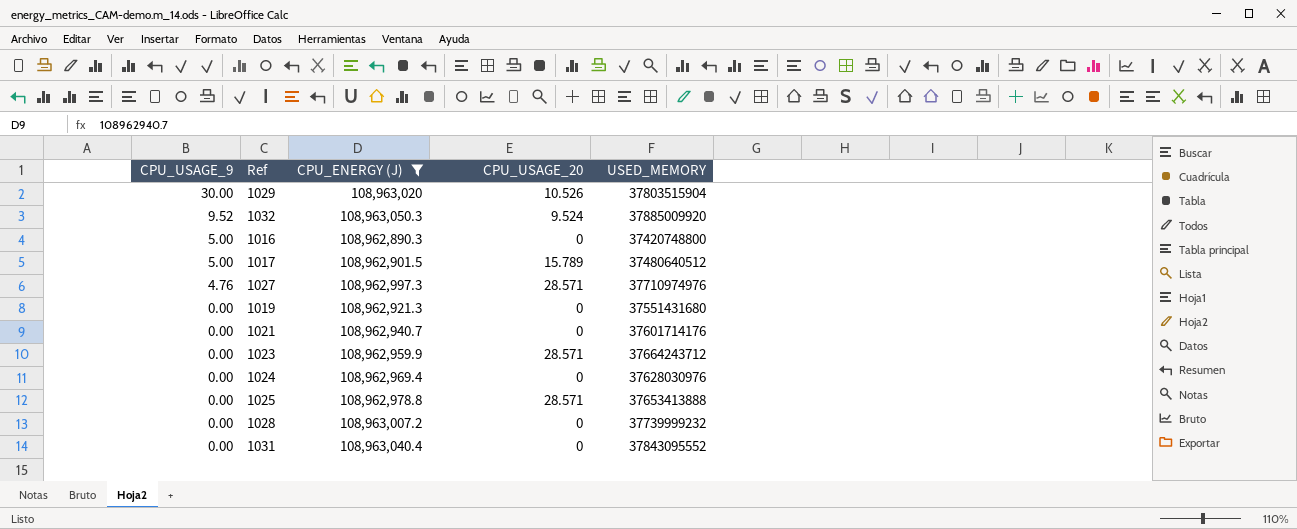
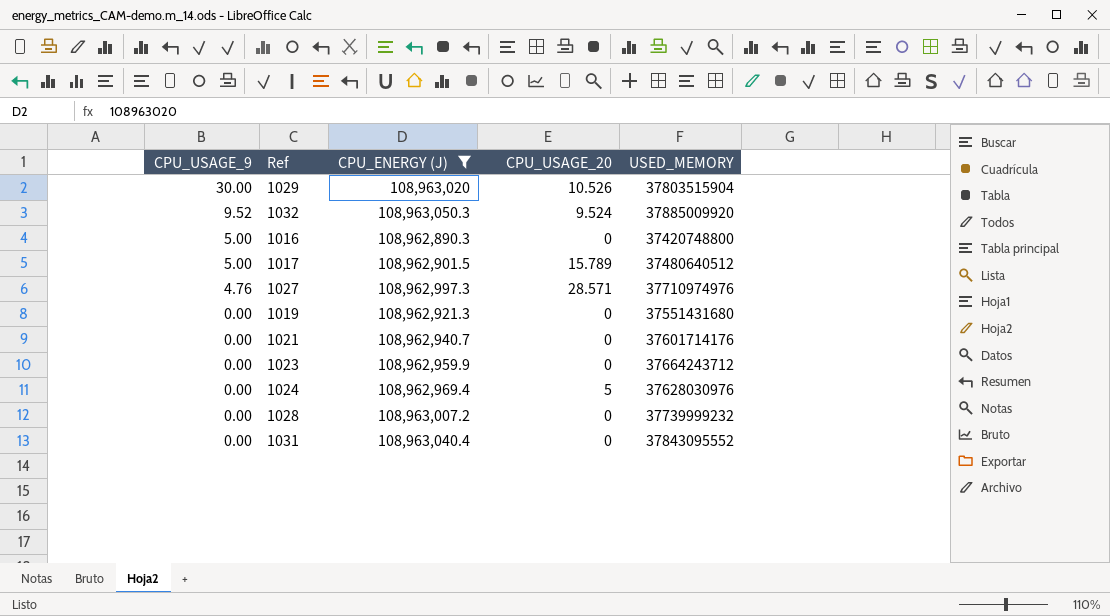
row 1025: 0.00 | 108,962,978.8 | 28.571 | 37653413888 -> none
1023 | CPU_USAGE_20: 28.571 -> 0
1024 | CPU_USAGE_20: 0 -> 5

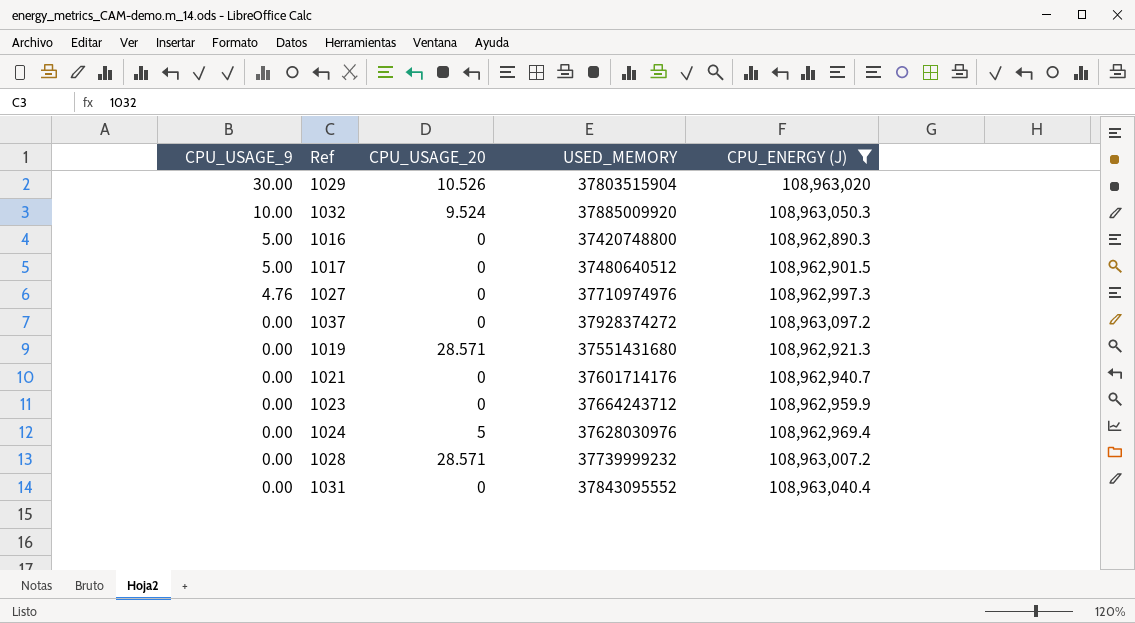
column CPU_ENERGY (J) | position: 3 -> 5
1032 | CPU_USAGE_9: 9.52 -> 10.00
1017 | CPU_USAGE_20: 15.789 -> 0
1027 | CPU_USAGE_20: 28.571 -> 0
row 1037: none -> 0.00 | 0 | 37928374272 | 108,963,097.2
1019 | CPU_USAGE_20: 0 -> 28.571
1028 | CPU_USAGE_20: 0 -> 28.571

